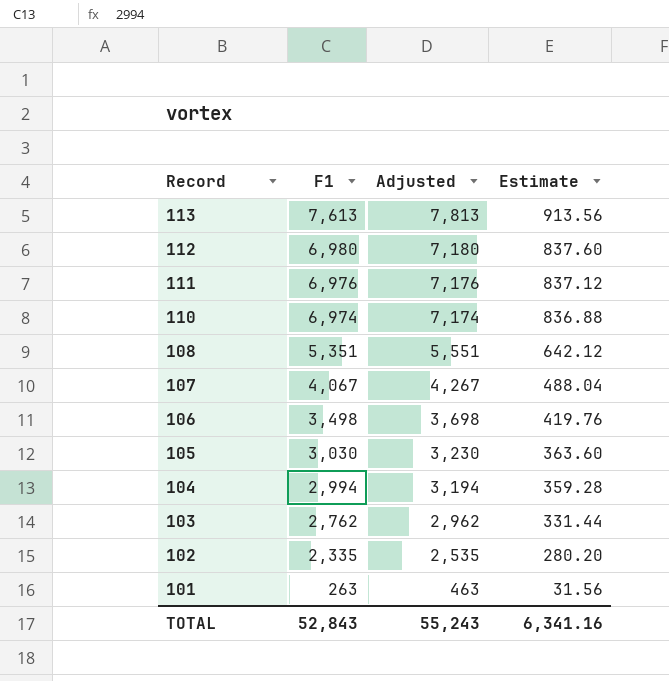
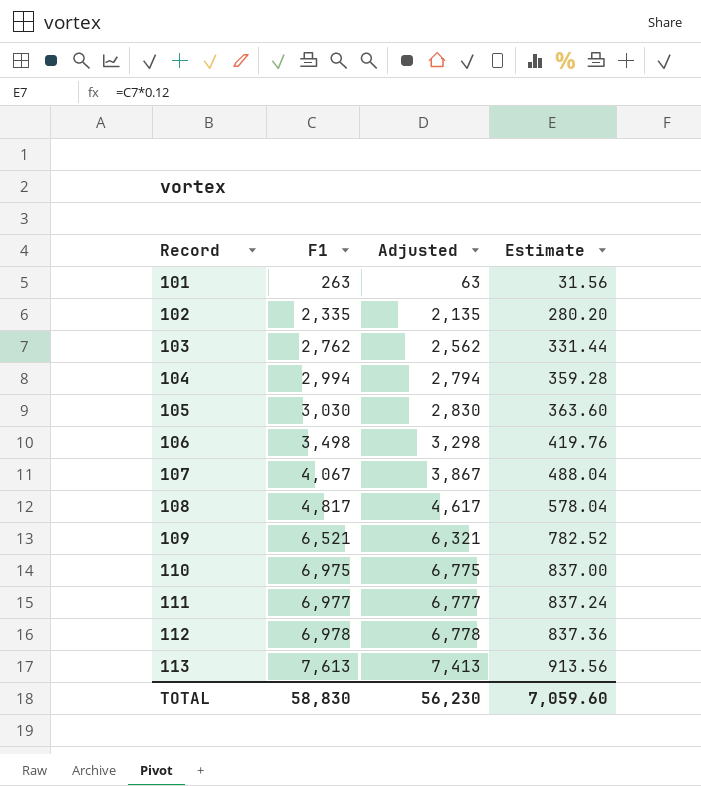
row order: Record descending -> Record ascending
column Adjusted | formula: [F1] + 200 -> [F1] - 200
108 | F1: 5,351 -> 4,817
108 | Estimate: 642.12 -> 578.04
row 109: none -> 6,521 | 6,321 | 782.52
110 | F1: 6,974 -> 6,975
110 | Estimate: 836.88 -> 837.00
111 | F1: 6,976 -> 6,977
111 | Estimate: 837.12 -> 837.24
112 | F1: 6,980 -> 6,978
112 | Estimate: 837.60 -> 837.36
TOTAL | F1: 52,843 -> 58,830
TOTAL | Adjusted: 55,243 -> 56,230
TOTAL | Estimate: 6,341.16 -> 7,059.60

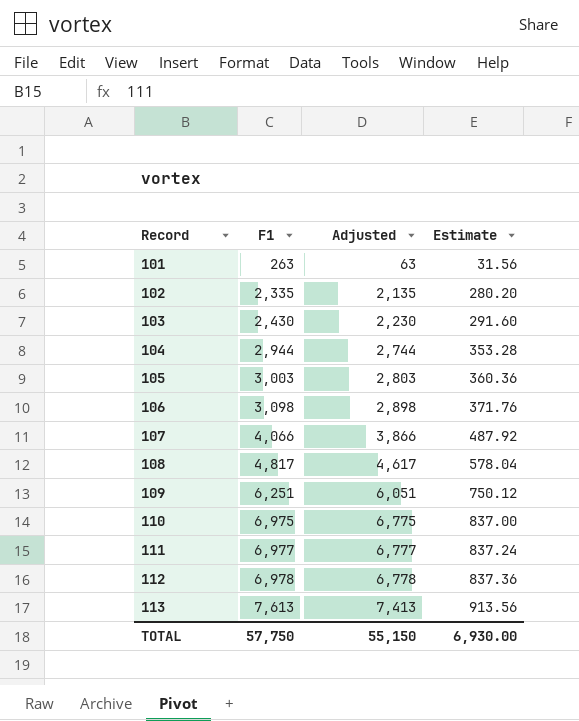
103 | F1: 2,762 -> 2,430
103 | Adjusted: 2,562 -> 2,230
103 | Estimate: 331.44 -> 291.60
104 | F1: 2,994 -> 2,944
104 | Adjusted: 2,794 -> 2,744
104 | Estimate: 359.28 -> 353.28
105 | F1: 3,030 -> 3,003
105 | Adjusted: 2,830 -> 2,803
105 | Estimate: 363.60 -> 360.36
106 | F1: 3,498 -> 3,098
106 | Adjusted: 3,298 -> 2,898
106 | Estimate: 419.76 -> 371.76
107 | F1: 4,067 -> 4,066
107 | Adjusted: 3,867 -> 3,866
107 | Estimate: 488.04 -> 487.92
109 | F1: 6,521 -> 6,251
109 | Adjusted: 6,321 -> 6,051
109 | Estimate: 782.52 -> 750.12
TOTAL | F1: 58,830 -> 57,750
TOTAL | Adjusted: 56,230 -> 55,150
TOTAL | Estimate: 7,059.60 -> 6,930.00

